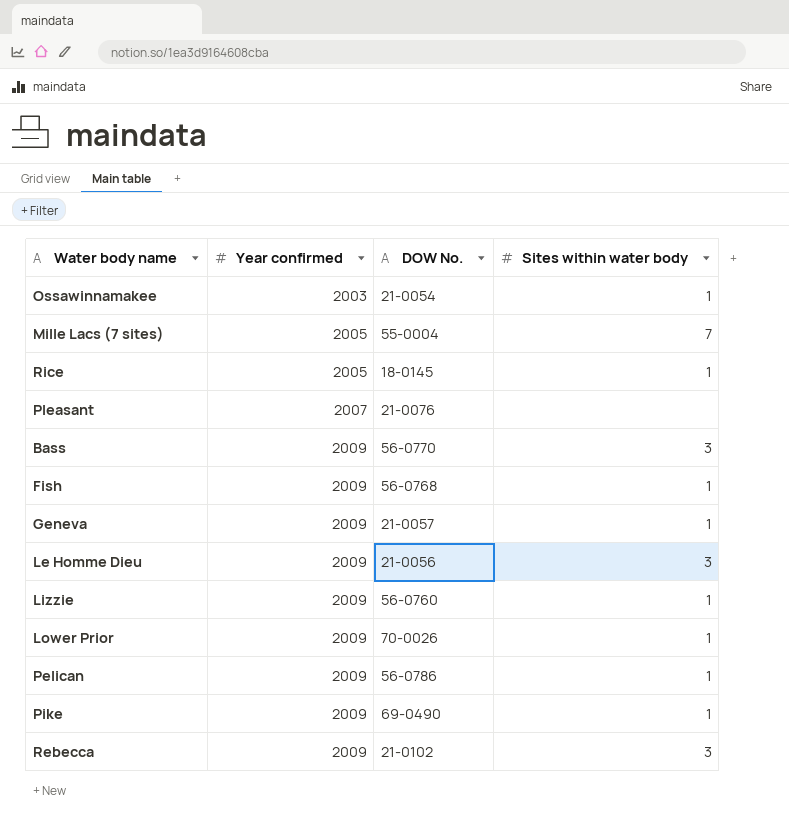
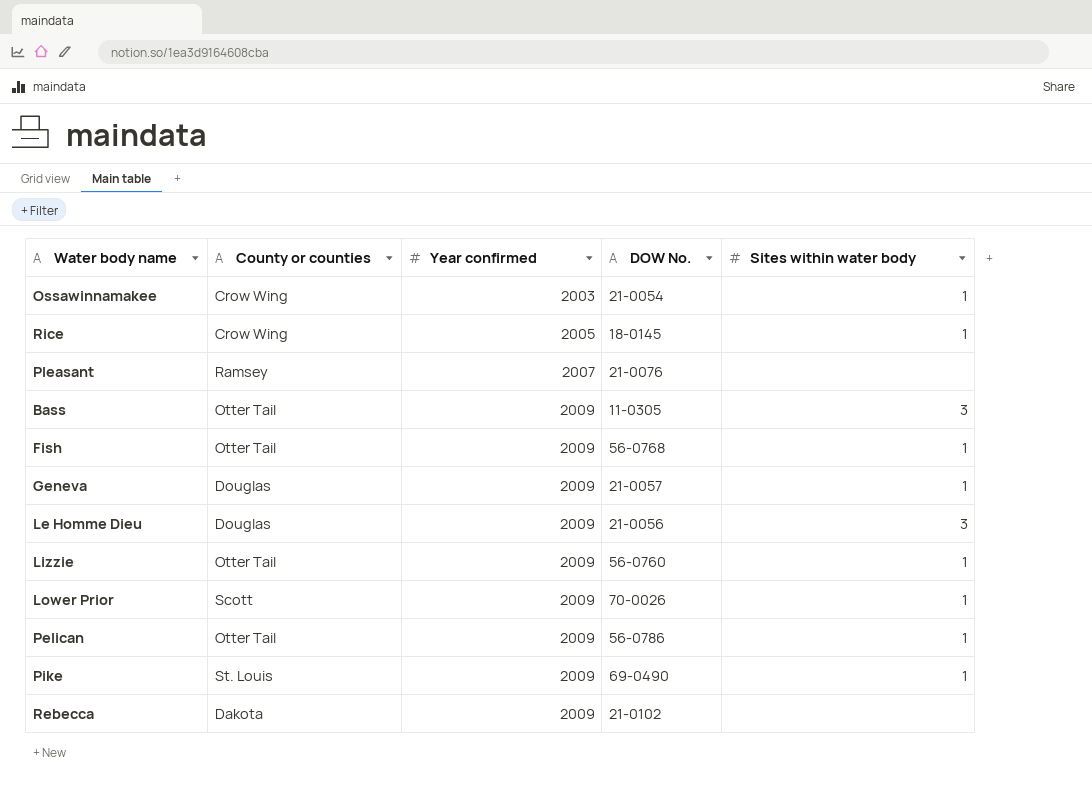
column County or counties | position: none -> 2
row Mille Lacs (7 sites): 2005 | 55-0004 | 7 -> none
Bass | DOW No.: 56-0770 -> 11-0305
Rebecca | Sites within water body: 3 -> none

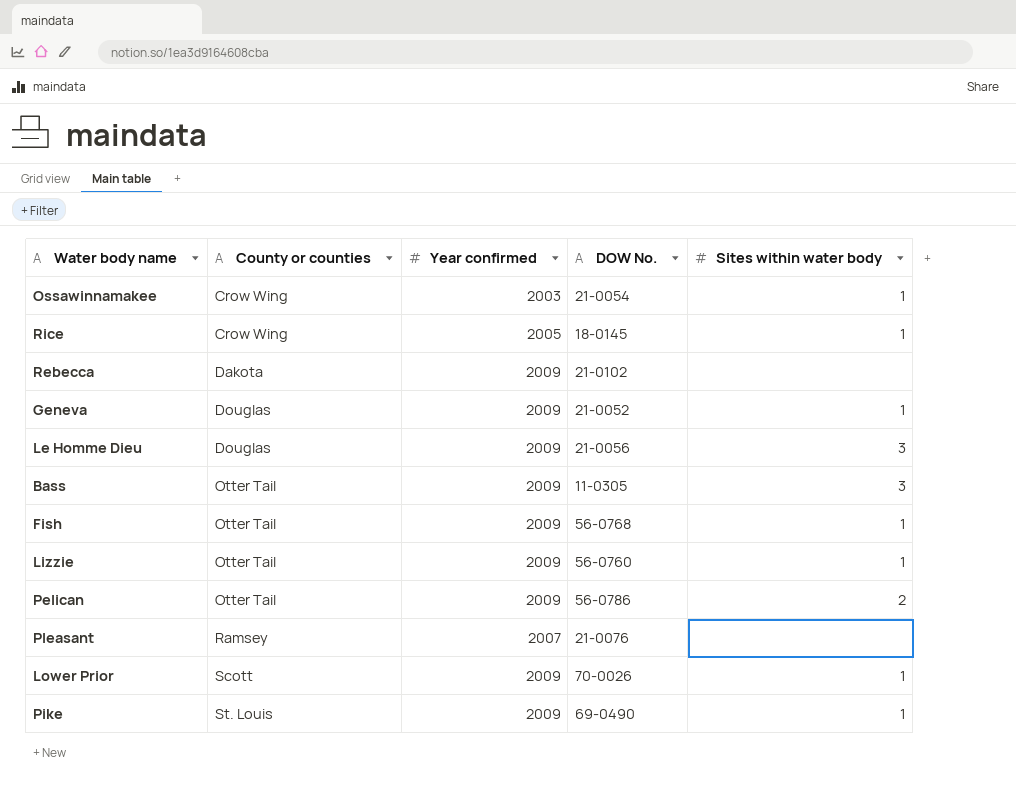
row order: Year confirmed ascending -> County or counties ascending
Geneva | DOW No.: 21-0057 -> 21-0052
Pelican | Sites within water body: 1 -> 2

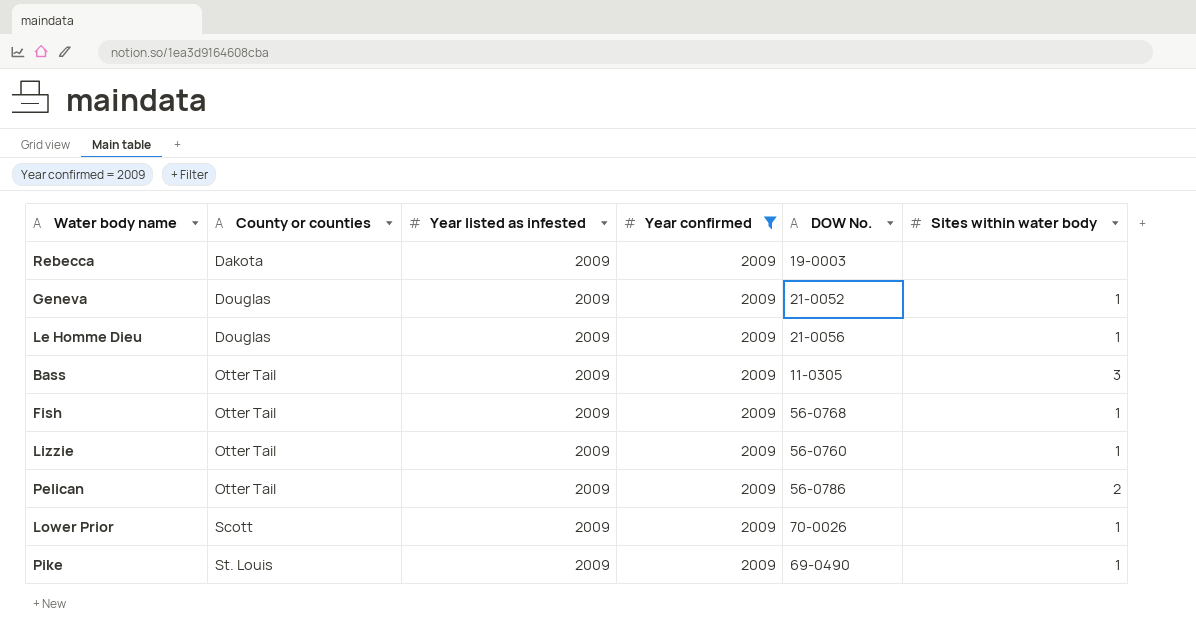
filter: none -> Year confirmed = 2009
column Year listed as infested | position: none -> 3
Rebecca | DOW No.: 21-0102 -> 19-0003
Le Homme Dieu | Sites within water body: 3 -> 1

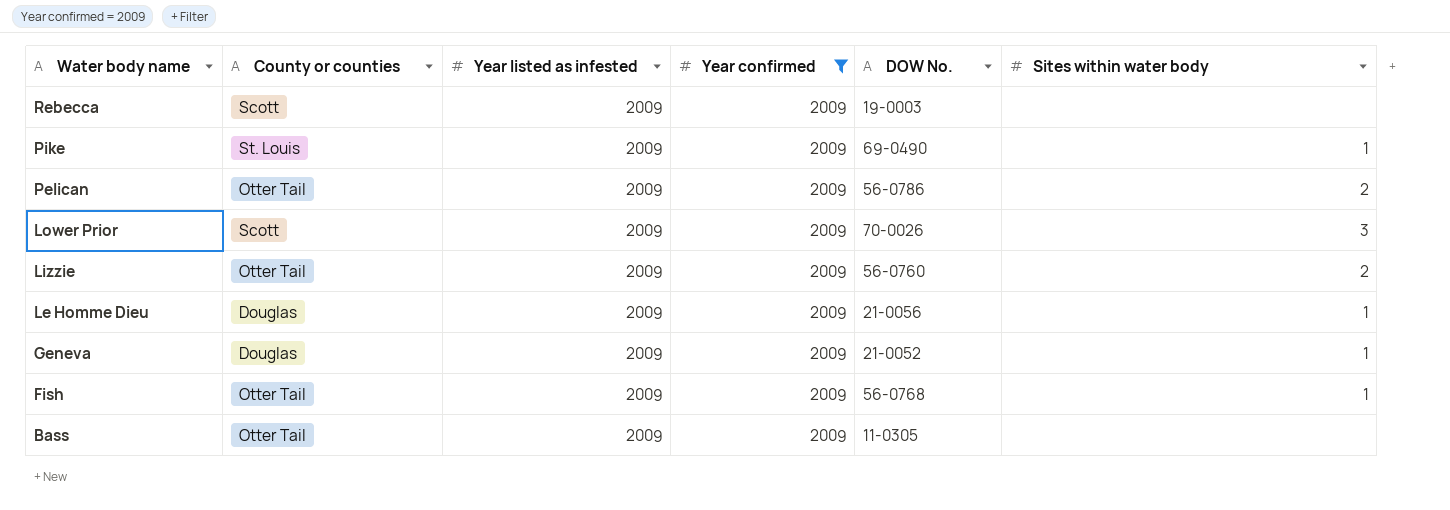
row order: County or counties ascending -> Water body name descending
Rebecca | County or counties: Dakota -> Scott
Lower Prior | Sites within water body: 1 -> 3
Lizzie | Sites within water body: 1 -> 2
Bass | Sites within water body: 3 -> none

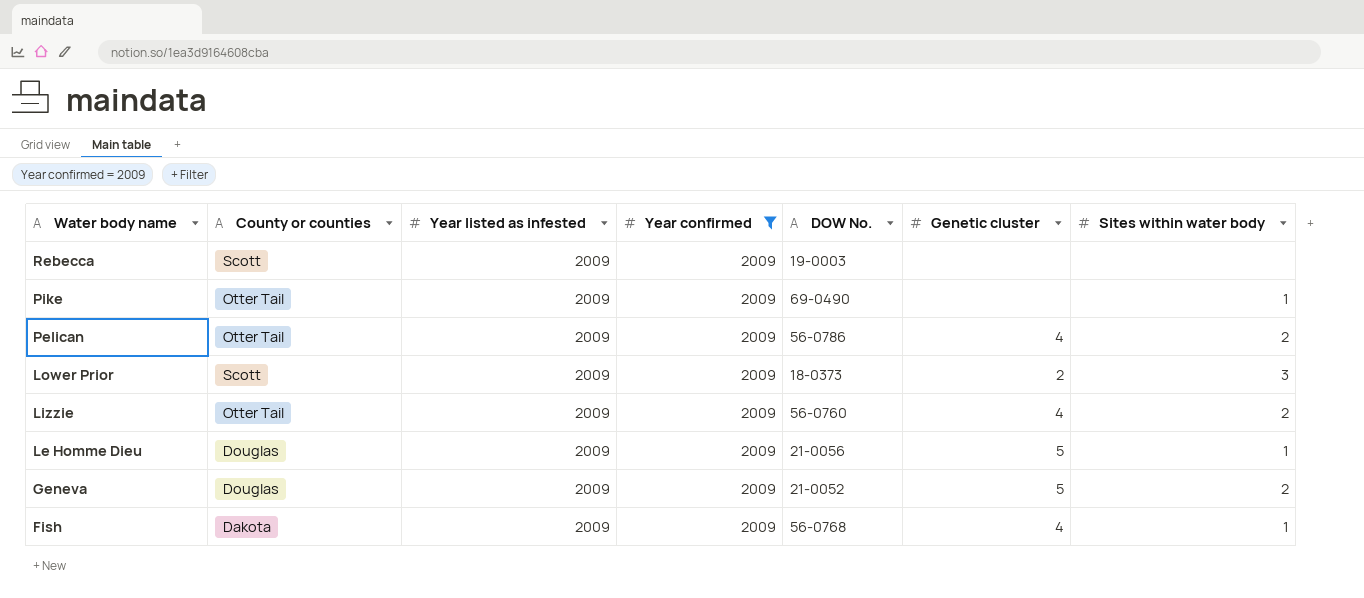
column Genetic cluster | position: none -> 6
row Bass: Otter Tail | 2009 | 2009 | 11-0305 | none -> none
Pike | County or counties: St. Louis -> Otter Tail
Lower Prior | DOW No.: 70-0026 -> 18-0373
Geneva | Sites within water body: 1 -> 2
Fish | County or counties: Otter Tail -> Dakota

